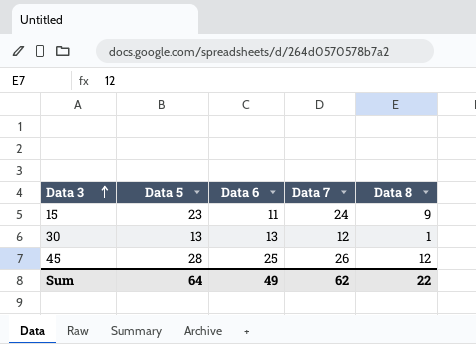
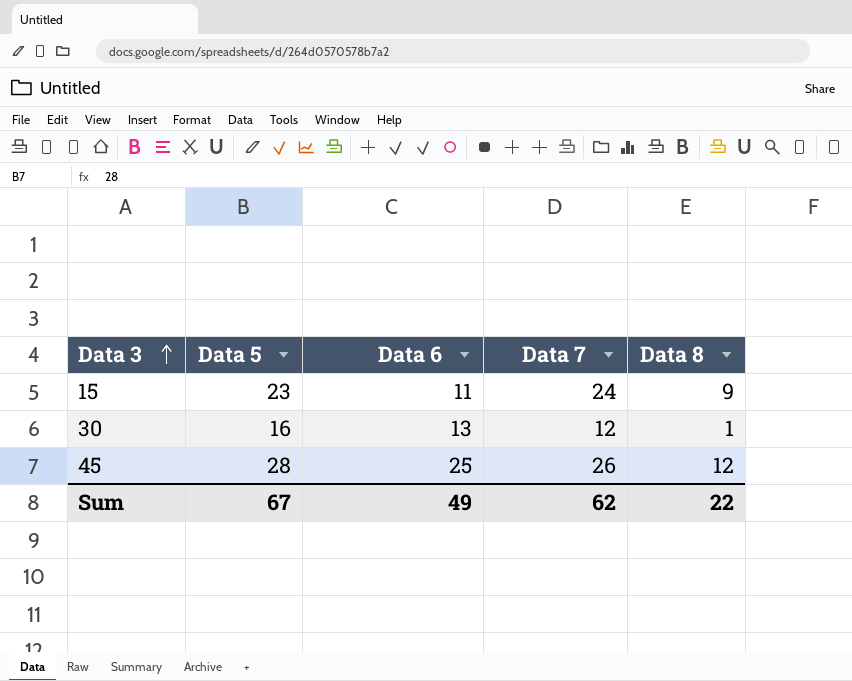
30 | Data 5: 13 -> 16
Sum | Data 5: 64 -> 67

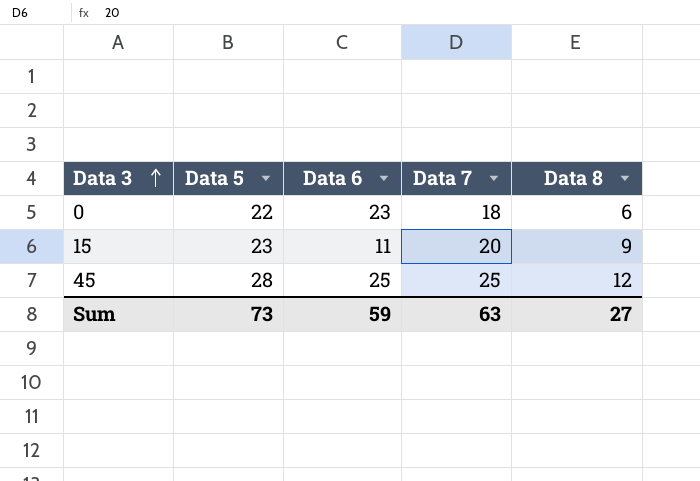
row 30: 16 | 13 | 12 | 1 -> none
row 0: none -> 22 | 23 | 18 | 6
15 | Data 7: 24 -> 20
45 | Data 7: 26 -> 25
Sum | Data 5: 67 -> 73
Sum | Data 6: 49 -> 59
Sum | Data 7: 62 -> 63
Sum | Data 8: 22 -> 27

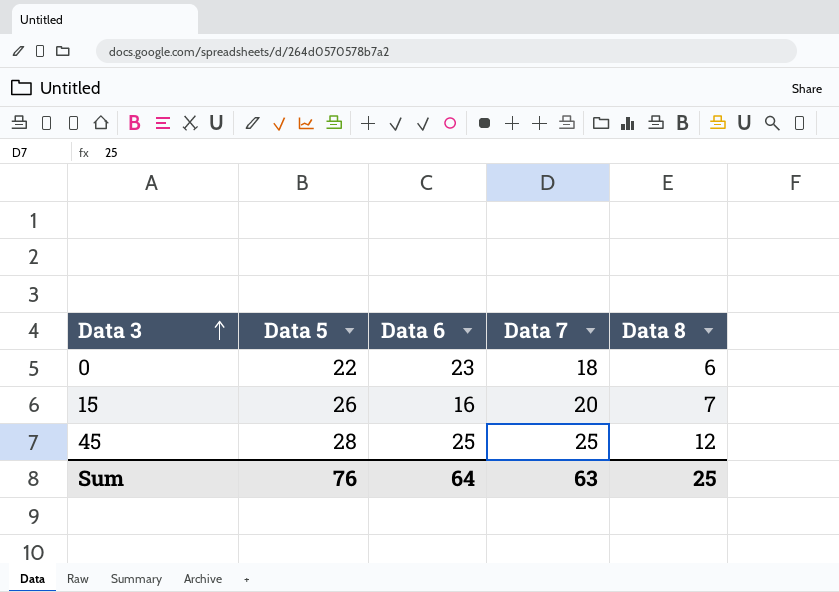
15 | Data 5: 23 -> 26
15 | Data 6: 11 -> 16
15 | Data 8: 9 -> 7
Sum | Data 5: 73 -> 76
Sum | Data 6: 59 -> 64
Sum | Data 8: 27 -> 25

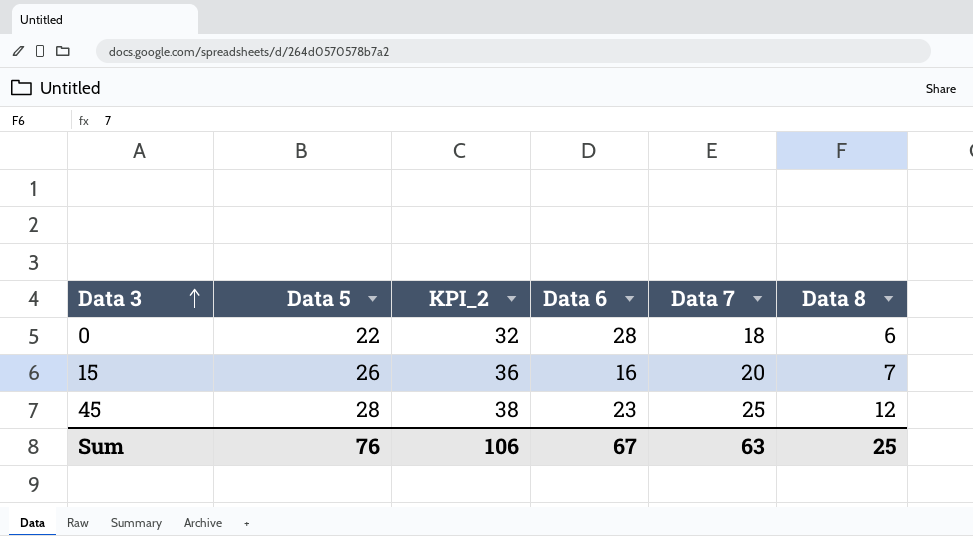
column KPI_2 | formula: none -> [Data 5] + 10
0 | Data 6: 23 -> 28
45 | Data 6: 25 -> 23
Sum | Data 6: 64 -> 67

